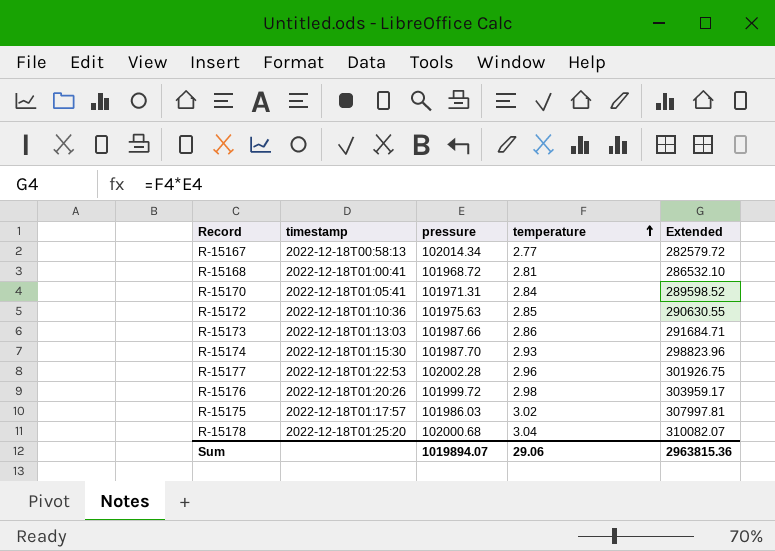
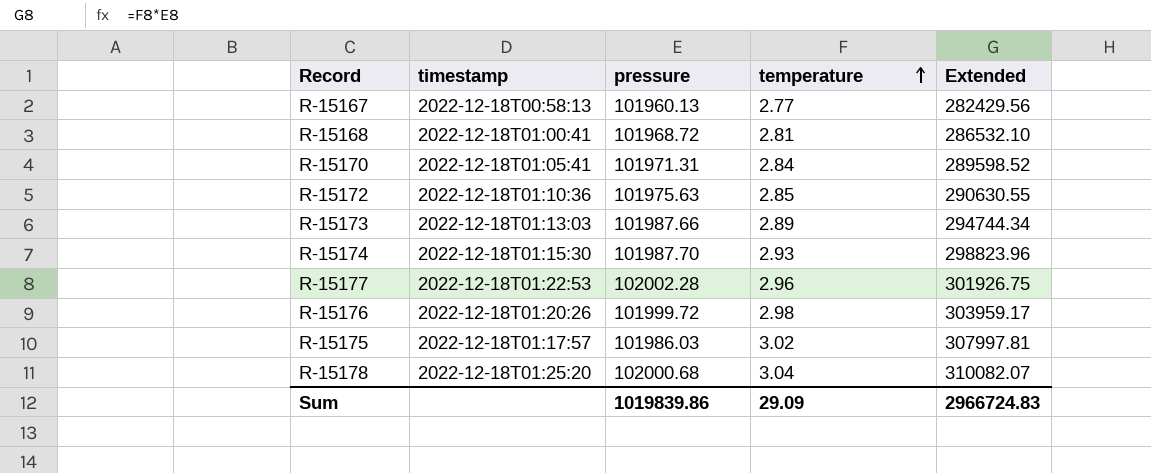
R-15167 | pressure: 102014.34 -> 101960.13
R-15167 | Extended: 282579.72 -> 282429.56
R-15173 | temperature: 2.86 -> 2.89
R-15173 | Extended: 291684.71 -> 294744.34
Sum | pressure: 1019894.07 -> 1019839.86
Sum | temperature: 29.06 -> 29.09
Sum | Extended: 2963815.36 -> 2966724.83

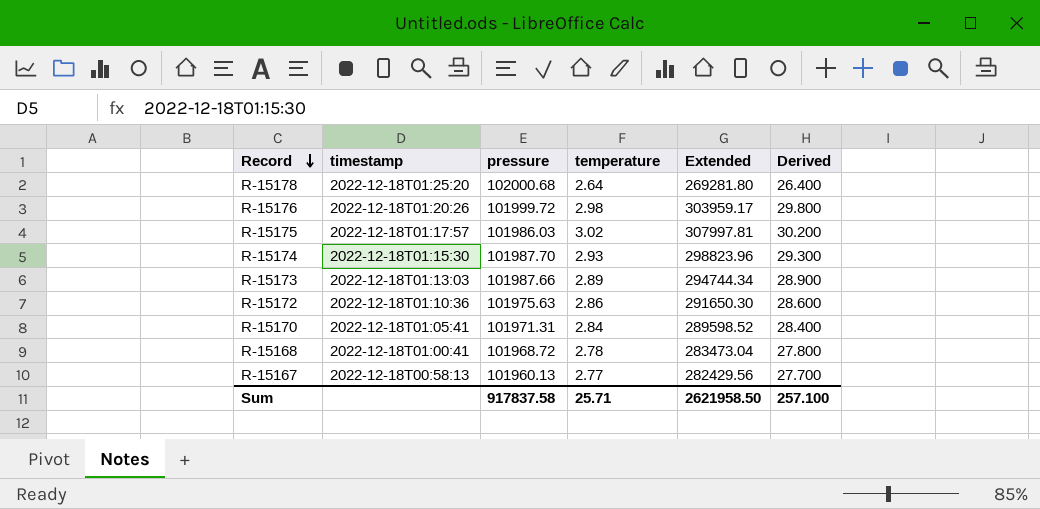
row order: temperature ascending -> Record descending
column Derived | formula: none -> [temperature] * 10
row R-15177: 2022-12-18T01:22:53 | 102002.28 | 2.96 | 301926.75 -> none
R-15178 | temperature: 3.04 -> 2.64
R-15178 | Extended: 310082.07 -> 269281.80
R-15172 | temperature: 2.85 -> 2.86
R-15172 | Extended: 290630.55 -> 291650.30
R-15168 | temperature: 2.81 -> 2.78
R-15168 | Extended: 286532.10 -> 283473.04
Sum | pressure: 1019839.86 -> 917837.58
Sum | temperature: 29.09 -> 25.71
Sum | Extended: 2966724.83 -> 2621958.50

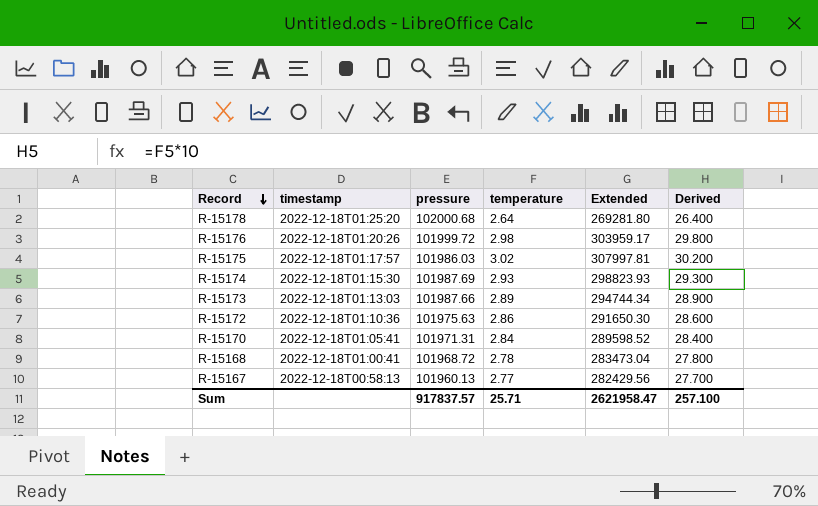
R-15174 | pressure: 101987.70 -> 101987.69
R-15174 | Extended: 298823.96 -> 298823.93
Sum | pressure: 917837.58 -> 917837.57
Sum | Extended: 2621958.50 -> 2621958.47

